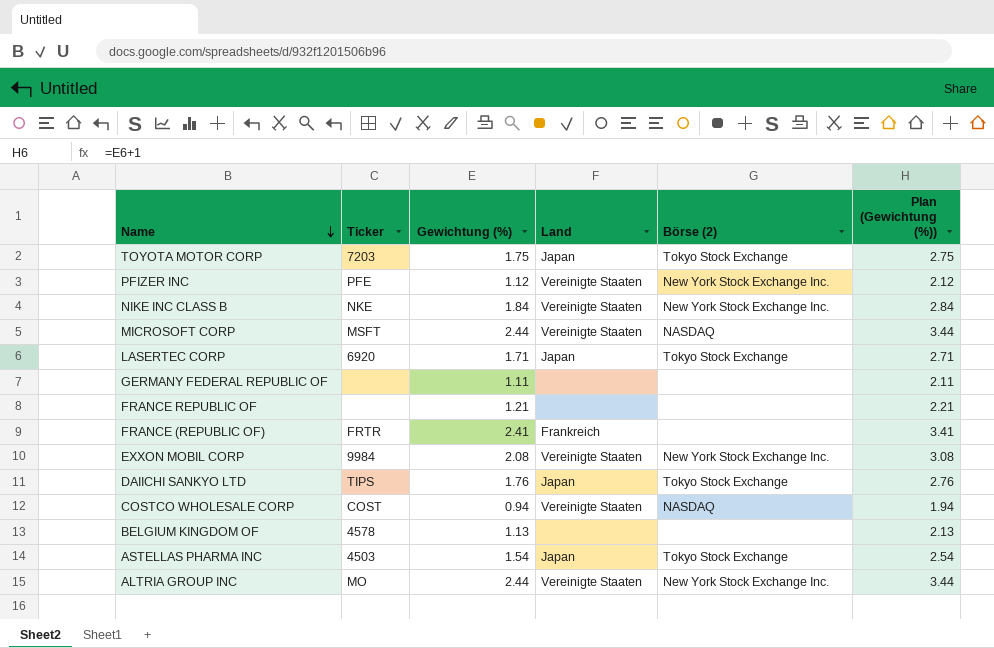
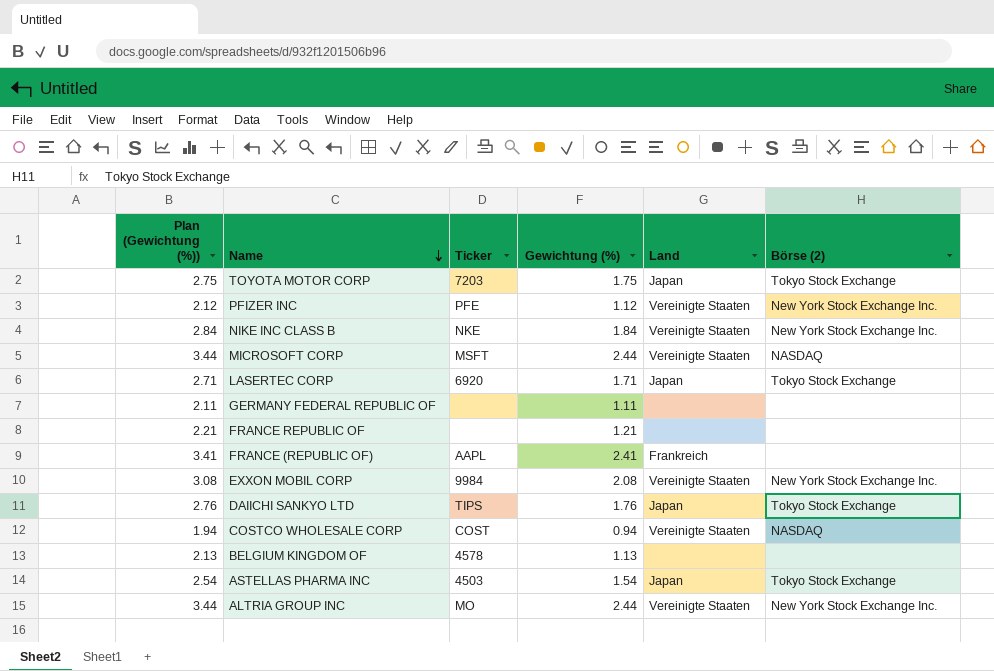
column Plan (Gewichtung (%)) | position: 6 -> 1
FRANCE (REPUBLIC OF) | Ticker: FRTR -> AAPL

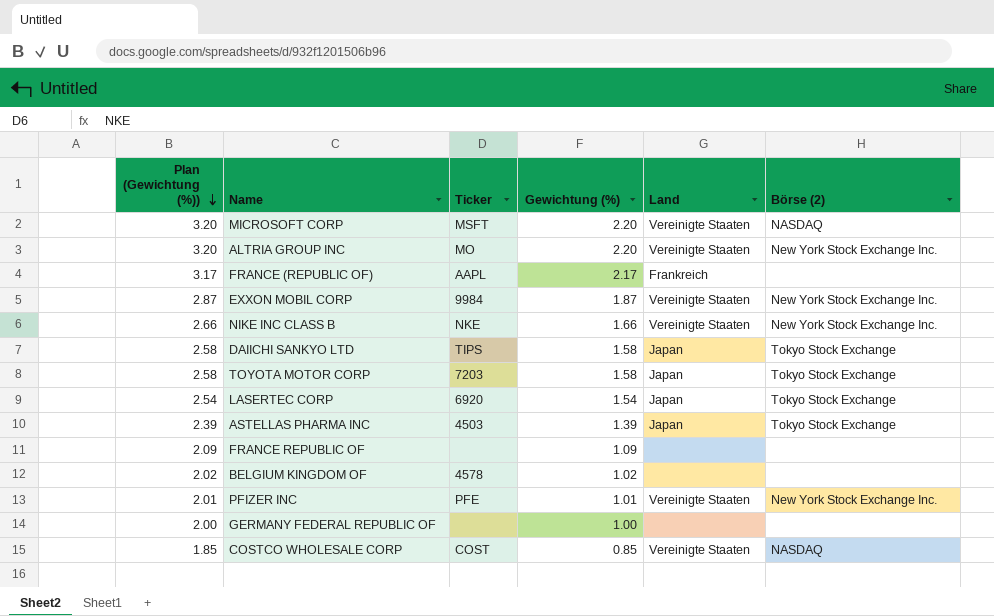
row order: Name descending -> Plan (Gewichtung (%)) descending
MICROSOFT CORP | Plan (Gewichtung (%)): 3.44 -> 3.20
MICROSOFT CORP | Gewichtung (%): 2.44 -> 2.20
ALTRIA GROUP INC | Plan (Gewichtung (%)): 3.44 -> 3.20
ALTRIA GROUP INC | Gewichtung (%): 2.44 -> 2.20
FRANCE (REPUBLIC OF) | Plan (Gewichtung (%)): 3.41 -> 3.17
FRANCE (REPUBLIC OF) | Gewichtung (%): 2.41 -> 2.17
EXXON MOBIL CORP | Plan (Gewichtung (%)): 3.08 -> 2.87
EXXON MOBIL CORP | Gewichtung (%): 2.08 -> 1.87
NIKE INC CLASS B | Plan (Gewichtung (%)): 2.84 -> 2.66
NIKE INC CLASS B | Gewichtung (%): 1.84 -> 1.66
DAIICHI SANKYO LTD | Plan (Gewichtung (%)): 2.76 -> 2.58
DAIICHI SANKYO LTD | Gewichtung (%): 1.76 -> 1.58
TOYOTA MOTOR CORP | Plan (Gewichtung (%)): 2.75 -> 2.58
TOYOTA MOTOR CORP | Gewichtung (%): 1.75 -> 1.58
LASERTEC CORP | Plan (Gewichtung (%)): 2.71 -> 2.54
LASERTEC CORP | Gewichtung (%): 1.71 -> 1.54
ASTELLAS PHARMA INC | Plan (Gewichtung (%)): 2.54 -> 2.39
ASTELLAS PHARMA INC | Gewichtung (%): 1.54 -> 1.39
FRANCE REPUBLIC OF | Plan (Gewichtung (%)): 2.21 -> 2.09
FRANCE REPUBLIC OF | Gewichtung (%): 1.21 -> 1.09
BELGIUM KINGDOM OF | Plan (Gewichtung (%)): 2.13 -> 2.02
BELGIUM KINGDOM OF | Gewichtung (%): 1.13 -> 1.02
PFIZER INC | Plan (Gewichtung (%)): 2.12 -> 2.01
PFIZER INC | Gewichtung (%): 1.12 -> 1.01
GERMANY FEDERAL REPUBLIC OF | Plan (Gewichtung (%)): 2.11 -> 2.00
GERMANY FEDERAL REPUBLIC OF | Gewichtung (%): 1.11 -> 1.00
COSTCO WHOLESALE CORP | Plan (Gewichtung (%)): 1.94 -> 1.85
COSTCO WHOLESALE CORP | Gewichtung (%): 0.94 -> 0.85

